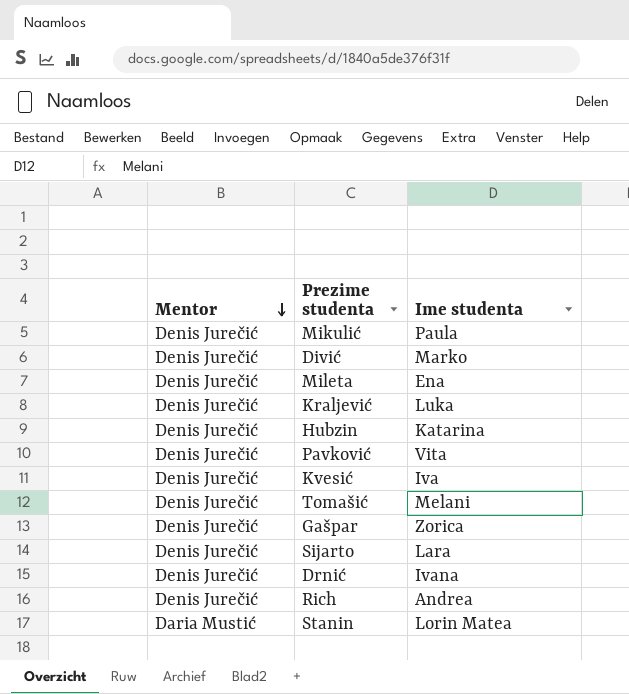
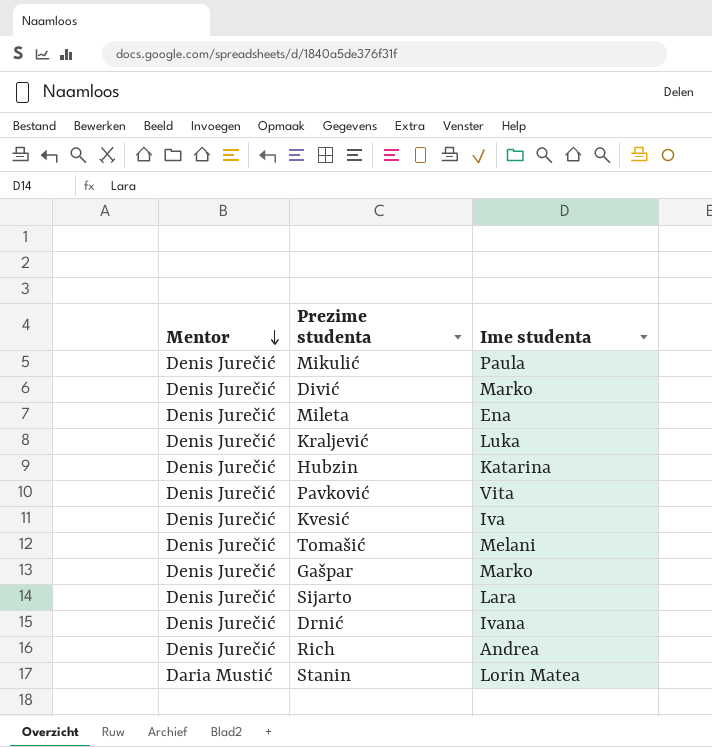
Gašpar | Ime studenta: Zorica -> Marko

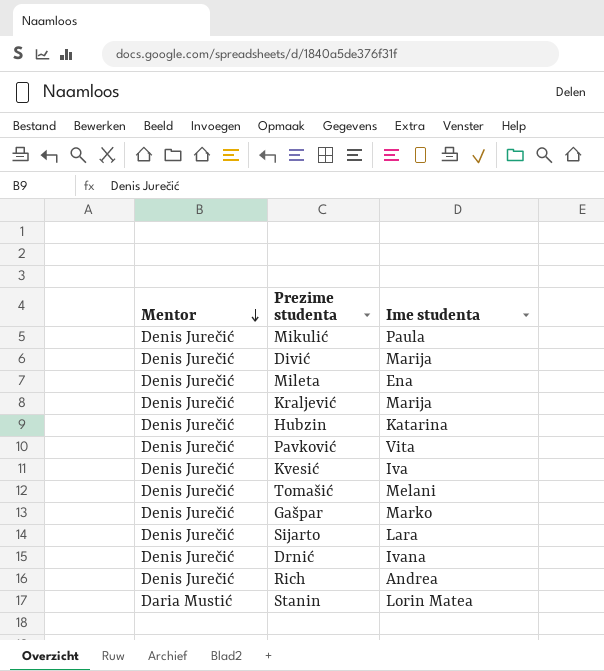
Divić | Ime studenta: Marko -> Marija
Kraljević | Ime studenta: Luka -> Marija

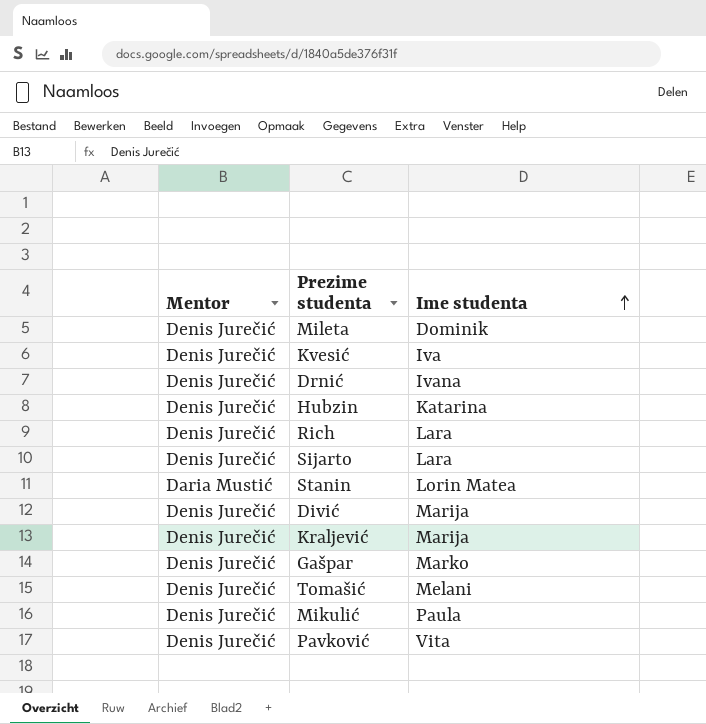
row order: Mentor descending -> Ime studenta ascending
Mileta | Ime studenta: Ena -> Dominik
Rich | Ime studenta: Andrea -> Lara

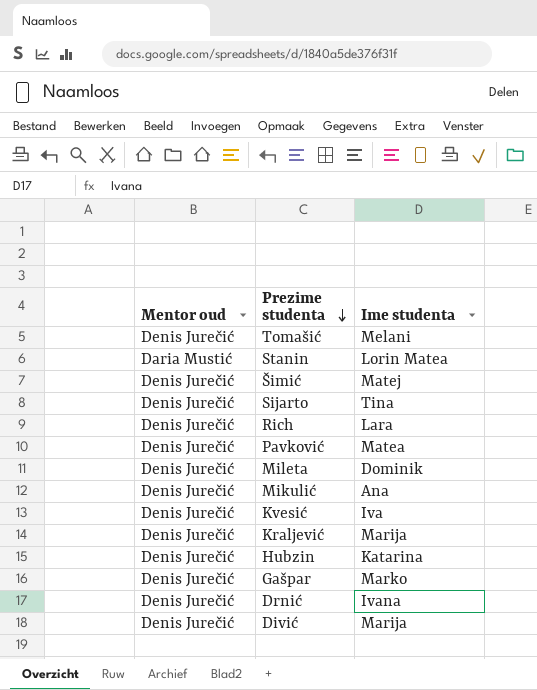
row order: Ime studenta ascending -> Prezime studenta descending
column name: Mentor -> Mentor oud
row Šimić: none -> Denis Jurečić | Matej
Sijarto | Ime studenta: Lara -> Tina
Pavković | Ime studenta: Vita -> Matea
Mikulić | Ime studenta: Paula -> Ana

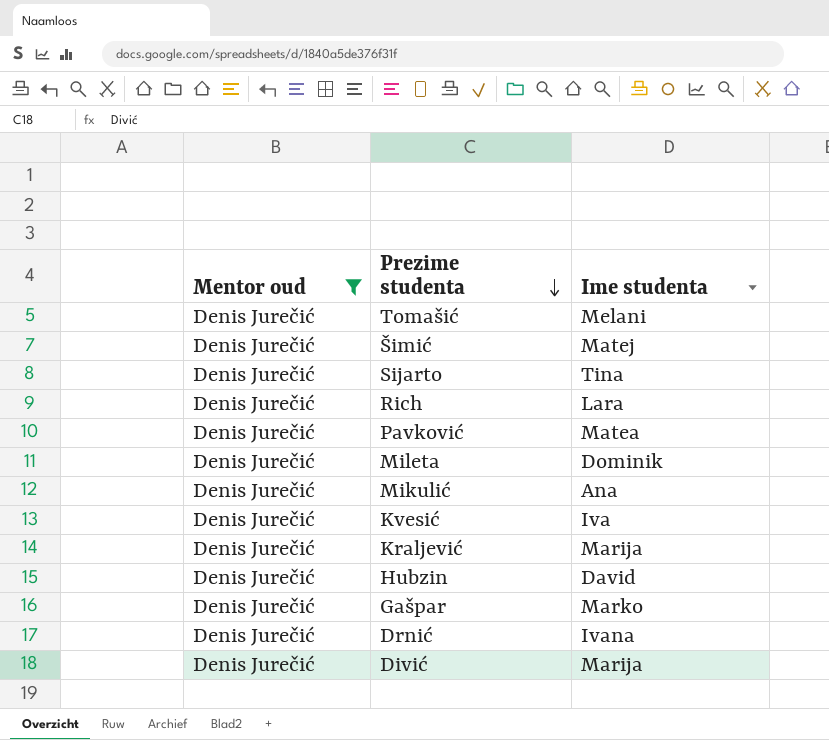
filter: none -> Mentor oud = Denis Jurečić
Hubzin | Ime studenta: Katarina -> David

